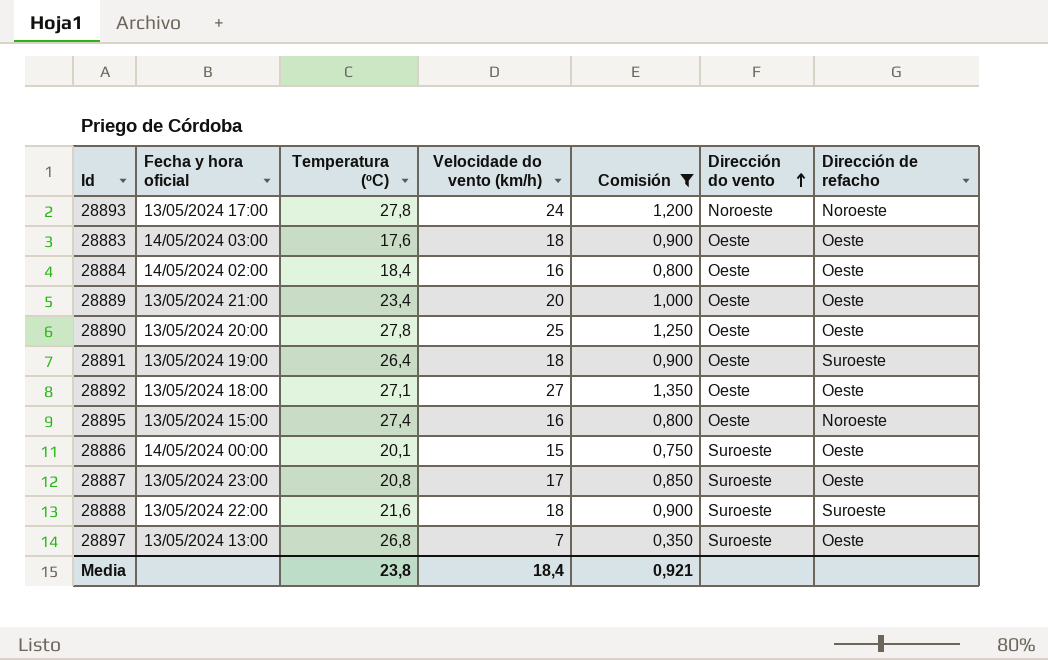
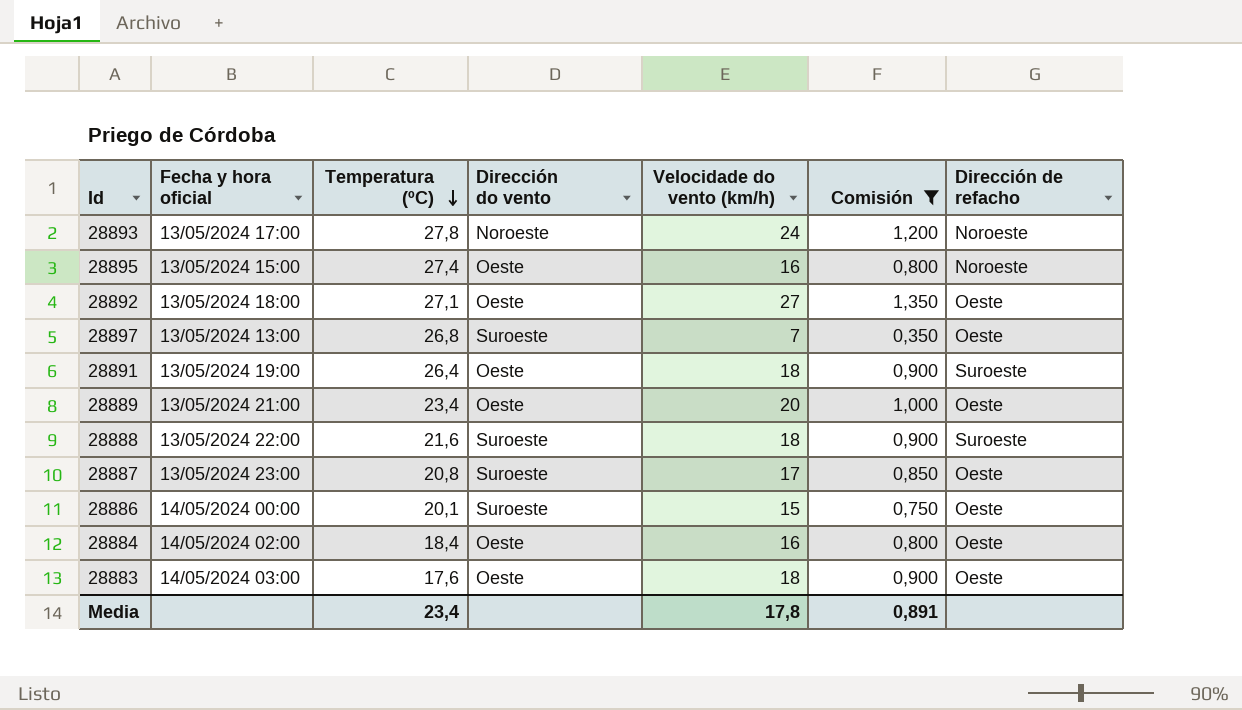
row order: Dirección do vento ascending -> Temperatura (ºC) descending
column Dirección do vento | position: 6 -> 4
row 28890: 13/05/2024 20:00 | 27,8 | 25 | 1,250 | Oeste | Oeste -> none
Media | Temperatura (ºC): 23,8 -> 23,4
Media | Velocidade do vento (km/h): 18,4 -> 17,8
Media | Comisión: 0,921 -> 0,891

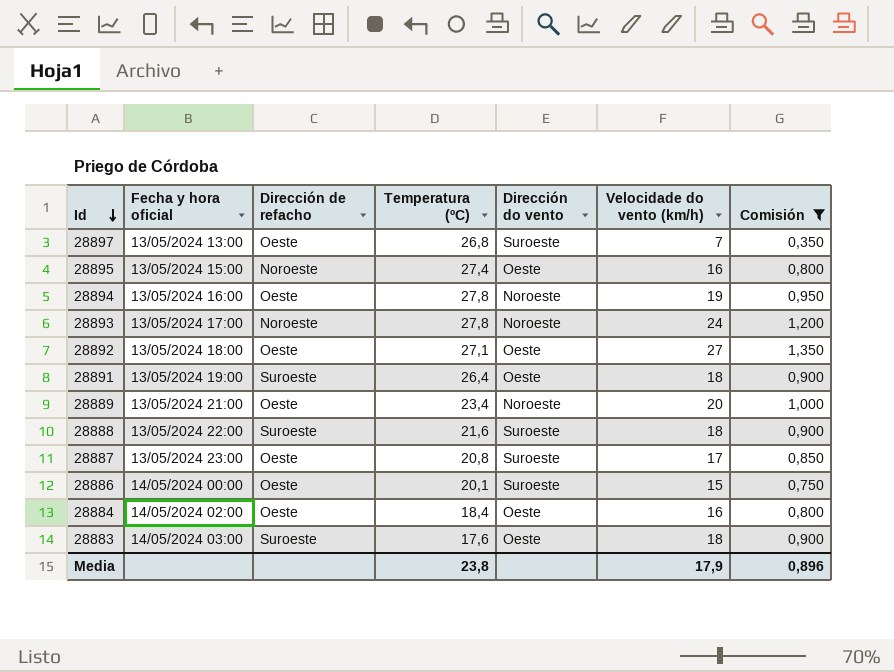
row order: Temperatura (ºC) descending -> Id descending
column Dirección de refacho | position: 7 -> 3
row 28894: none -> 13/05/2024 16:00 | Oeste | 27,8 | Noroeste | 19 | 0,950
28889 | Dirección do vento: Oeste -> Noroeste
28883 | Dirección de refacho: Oeste -> Suroeste
Media | Temperatura (ºC): 23,4 -> 23,8
Media | Velocidade do vento (km/h): 17,8 -> 17,9
Media | Comisión: 0,891 -> 0,896

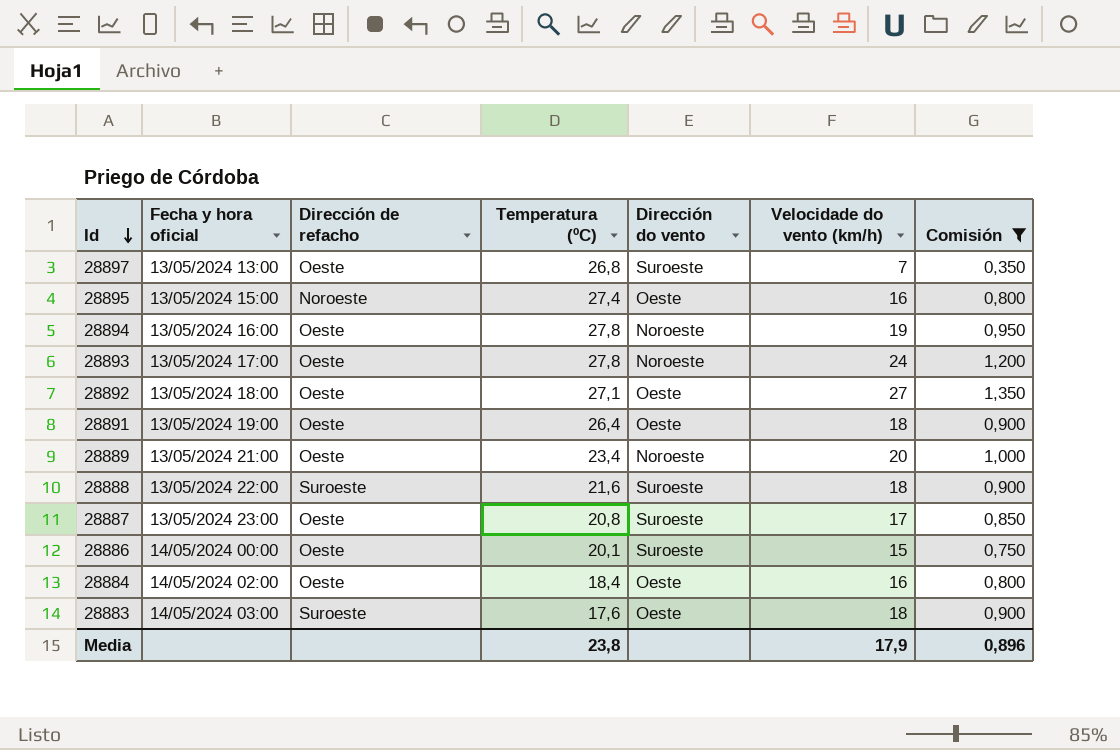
28893 | Dirección de refacho: Noroeste -> Oeste
28891 | Dirección de refacho: Suroeste -> Oeste

